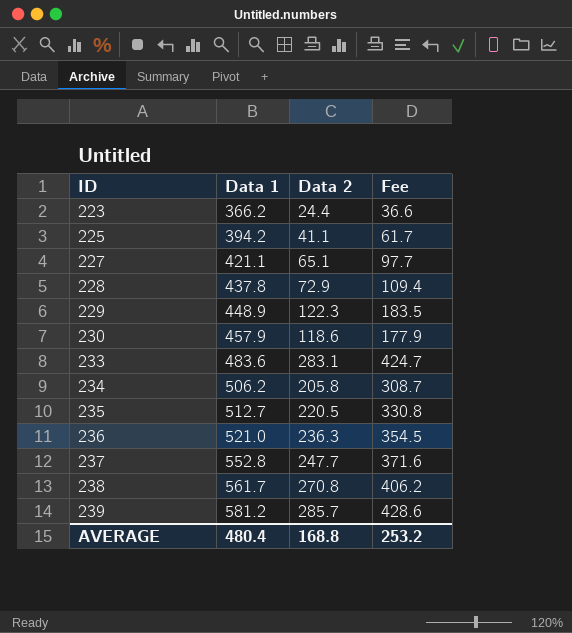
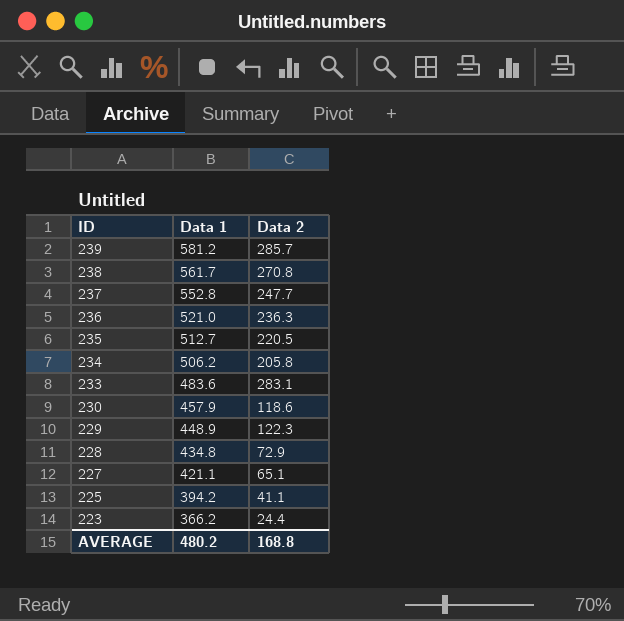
row order: ID ascending -> ID descending
column Fee | formula: [Data 2] * 1.5 -> none
228 | Data 1: 437.8 -> 434.8
AVERAGE | Data 1: 480.4 -> 480.2

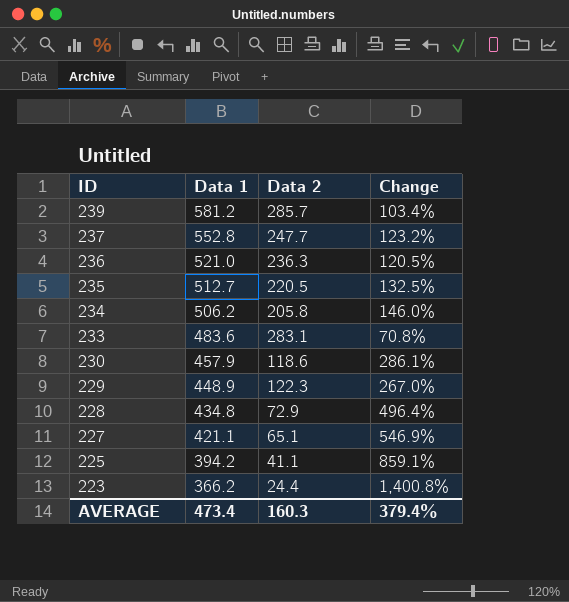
column Change | formula: none -> ([Data 1] - [Data 2]) / [Data 2]
row 238: 561.7 | 270.8 -> none
AVERAGE | Data 1: 480.2 -> 473.4
AVERAGE | Data 2: 168.8 -> 160.3

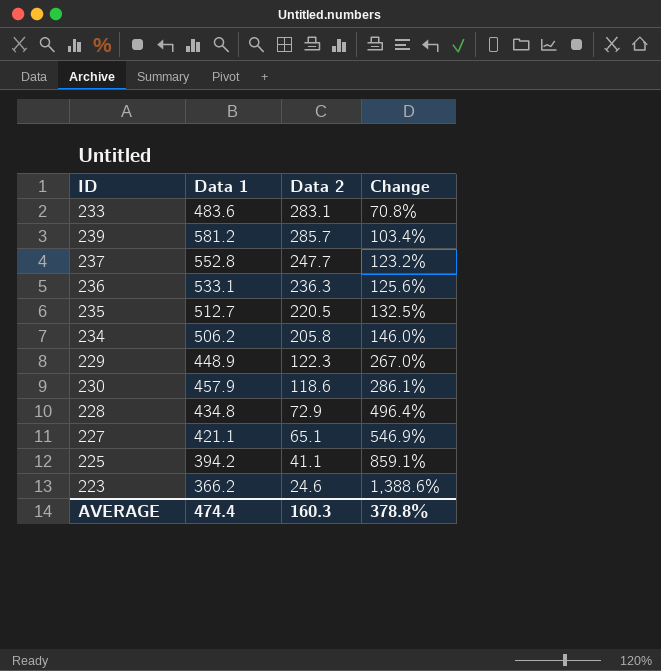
row order: ID descending -> Change ascending
236 | Data 1: 521.0 -> 533.1
236 | Change: 120.5% -> 125.6%
223 | Data 2: 24.4 -> 24.6
223 | Change: 1,400.8% -> 1,388.6%
AVERAGE | Data 1: 473.4 -> 474.4
AVERAGE | Change: 379.4% -> 378.8%

